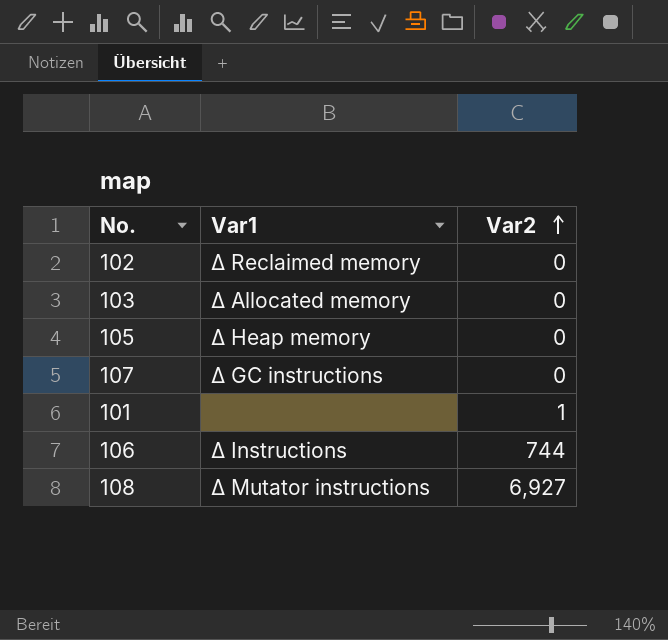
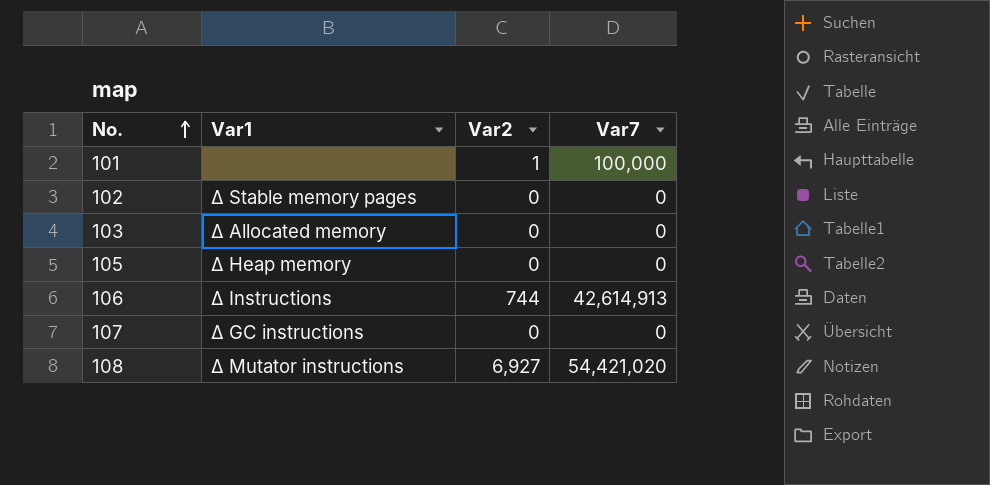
row order: Var2 ascending -> No. ascending
column Var7 | position: none -> 4
102 | Var1: Δ Reclaimed memory -> Δ Stable memory pages

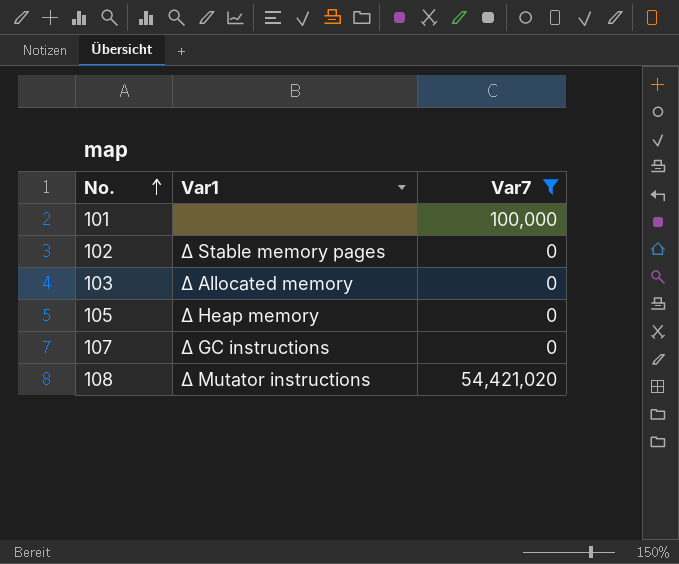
filter: none -> Var7 != 42,614,913
column Var2 | position: 3 -> none

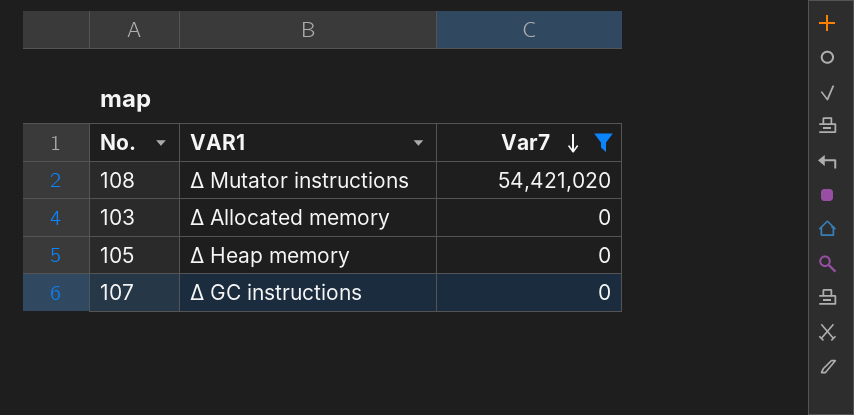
row order: No. ascending -> Var7 descending
column name: Var1 -> VAR1
row 101: none | 100,000 -> none
row 102: Δ Stable memory pages | 0 -> none

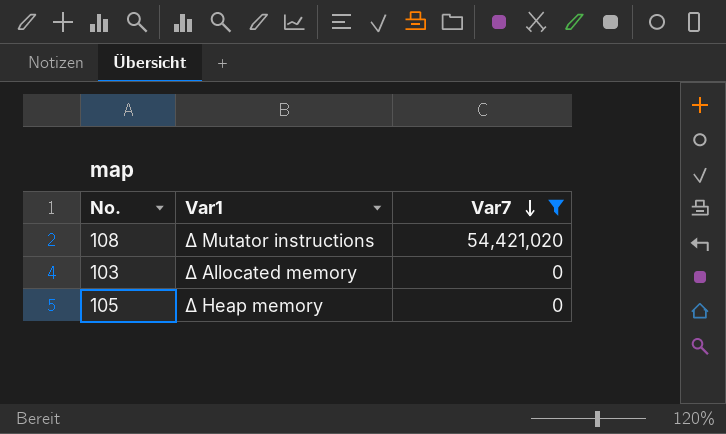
column name: VAR1 -> Var1
row 107: Δ GC instructions | 0 -> none

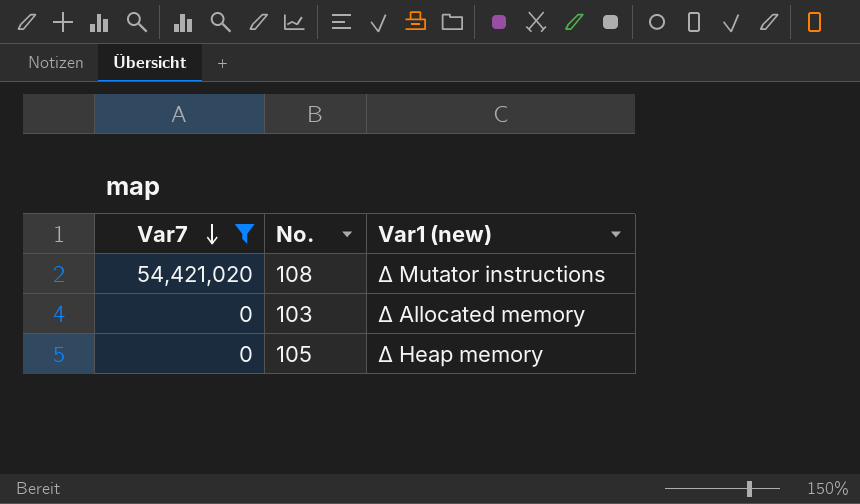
column Var7 | position: 3 -> 1
column name: Var1 -> Var1 (new)

